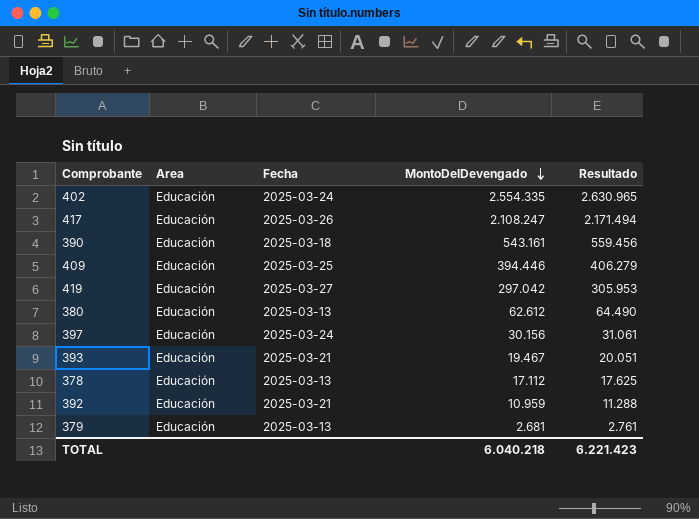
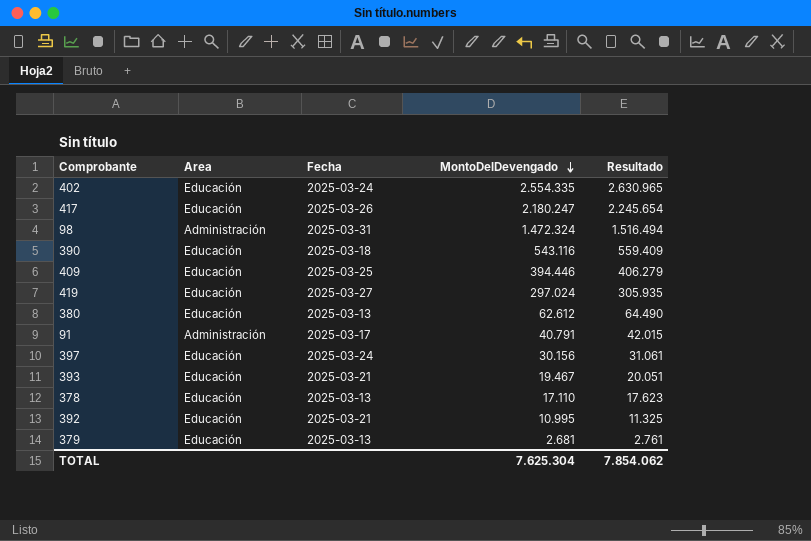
417 | MontoDelDevengado: 2.108.247 -> 2.180.247
417 | Resultado: 2.171.494 -> 2.245.654
row 98: none -> Administración | 2025-03-31 | 1.472.324 | 1.516.494
390 | MontoDelDevengado: 543.161 -> 543.116
390 | Resultado: 559.456 -> 559.409
419 | MontoDelDevengado: 297.042 -> 297.024
419 | Resultado: 305.953 -> 305.935
row 91: none -> Administración | 2025-03-17 | 40.791 | 42.015
378 | MontoDelDevengado: 17.112 -> 17.110
378 | Resultado: 17.625 -> 17.623
392 | MontoDelDevengado: 10.959 -> 10.995
392 | Resultado: 11.288 -> 11.325
TOTAL | MontoDelDevengado: 6.040.218 -> 7.625.304
TOTAL | Resultado: 6.221.423 -> 7.854.062

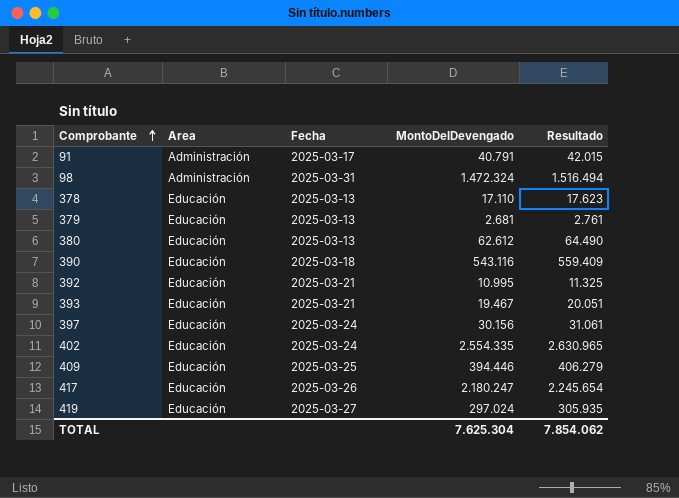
row order: MontoDelDevengado descending -> Comprobante ascending

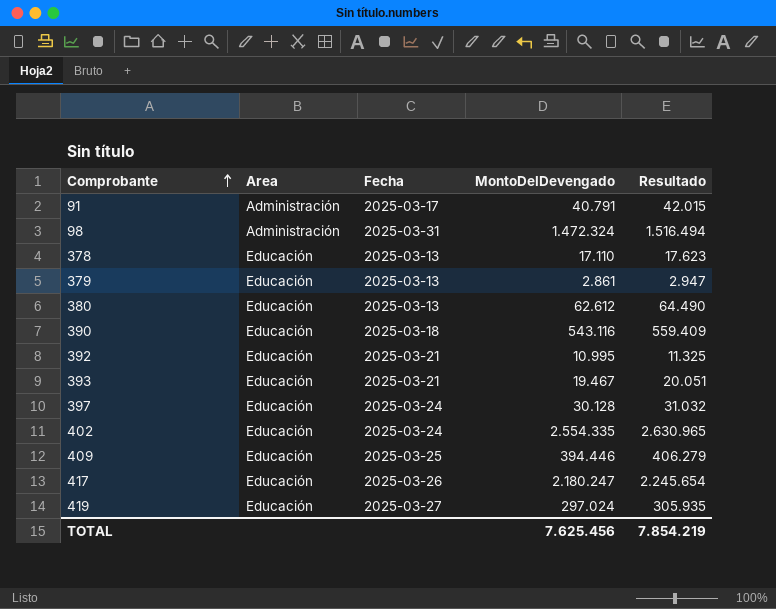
379 | MontoDelDevengado: 2.681 -> 2.861
379 | Resultado: 2.761 -> 2.947
397 | MontoDelDevengado: 30.156 -> 30.128
397 | Resultado: 31.061 -> 31.032
TOTAL | MontoDelDevengado: 7.625.304 -> 7.625.456
TOTAL | Resultado: 7.854.062 -> 7.854.219

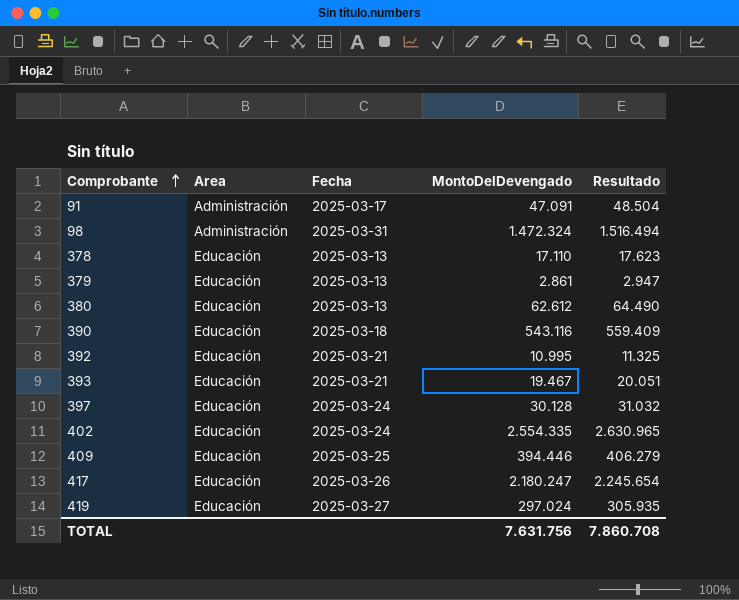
91 | MontoDelDevengado: 40.791 -> 47.091
91 | Resultado: 42.015 -> 48.504
TOTAL | MontoDelDevengado: 7.625.456 -> 7.631.756
TOTAL | Resultado: 7.854.219 -> 7.860.708

